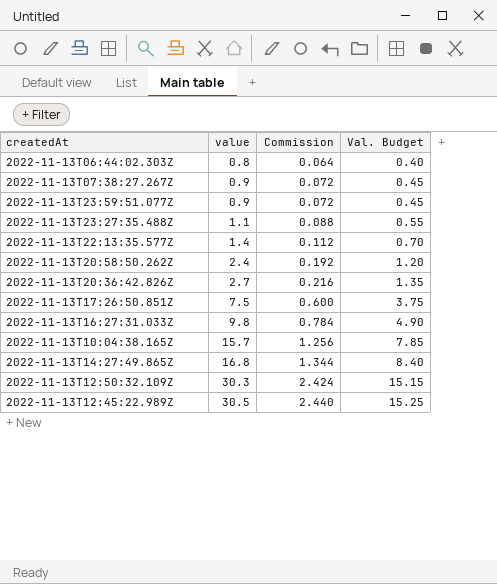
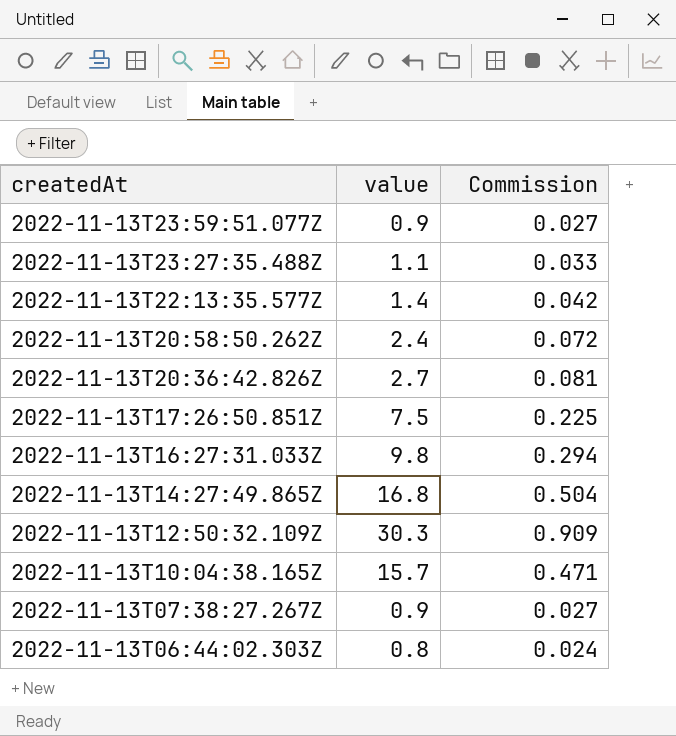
row order: value ascending -> createdAt descending
column Val. Budget | formula: [value] * 0.5 -> none
column Commission | formula: [value] * 0.08 -> [value] * 0.03
row 2022-11-13T12:45:22.989Z: 30.5 | 2.440 | 15.25 -> none

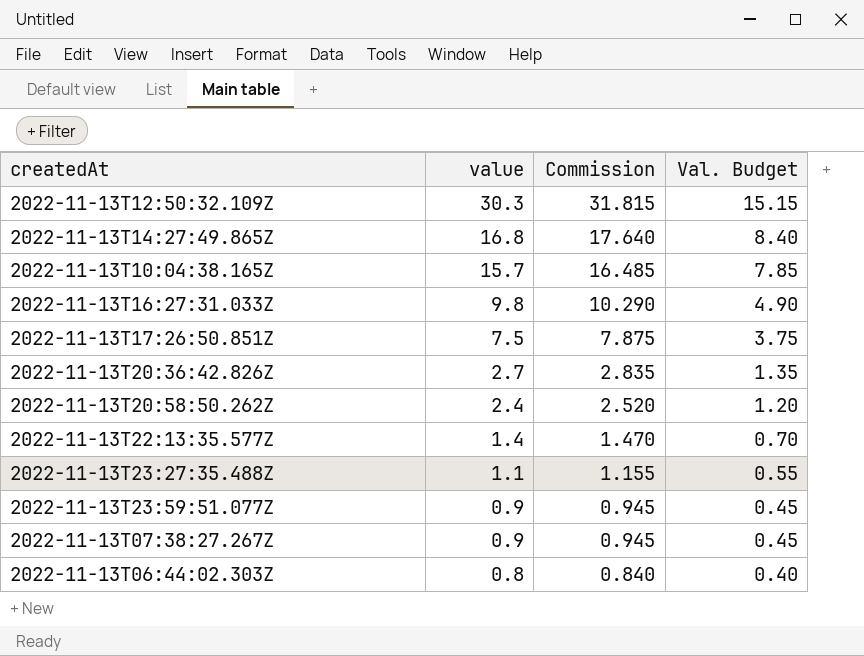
row order: createdAt descending -> value descending
column Commission | formula: [value] * 0.03 -> [value] * 1.05
column Val. Budget | formula: none -> [value] * 0.5

